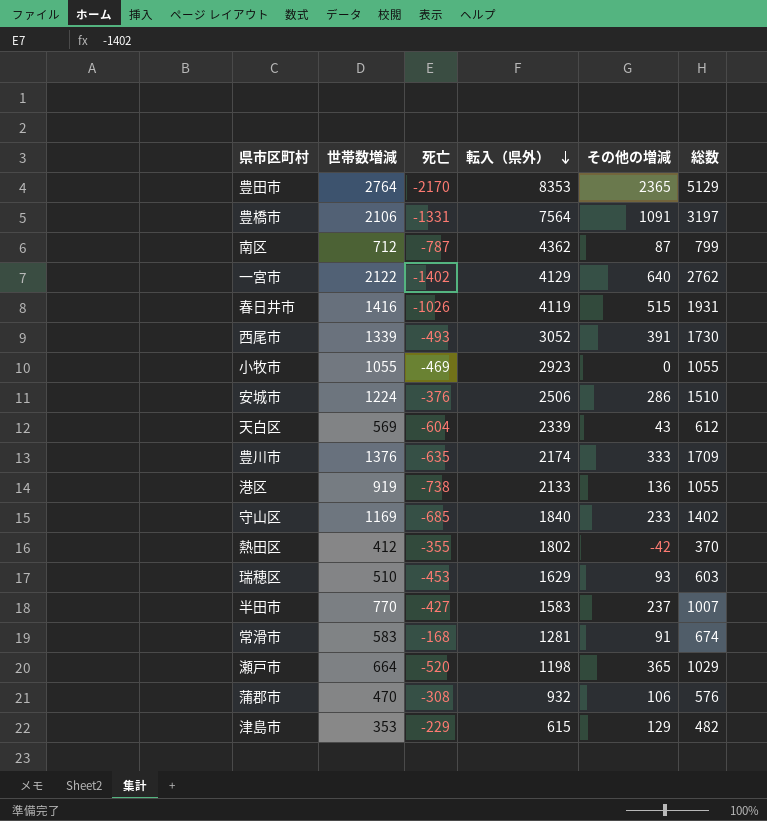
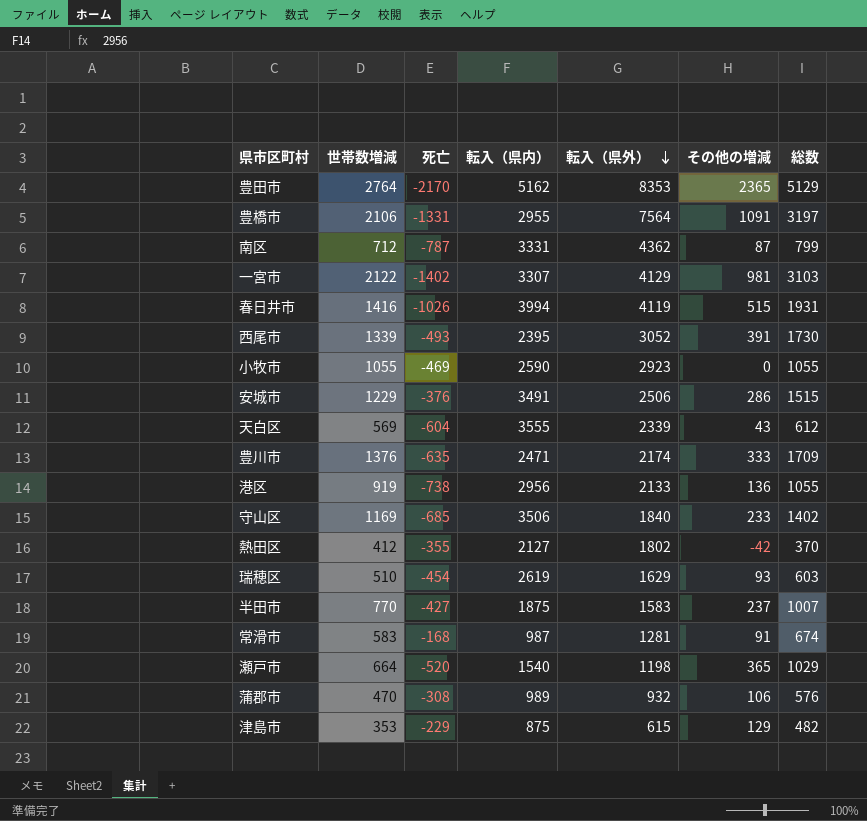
column 転入（県内） | position: none -> 4
一宮市 | その他の増減: 640 -> 981
一宮市 | 総数: 2762 -> 3103
安城市 | 世帯数増減: 1224 -> 1229
安城市 | 総数: 1510 -> 1515
瑞穂区 | 死亡: -453 -> -454

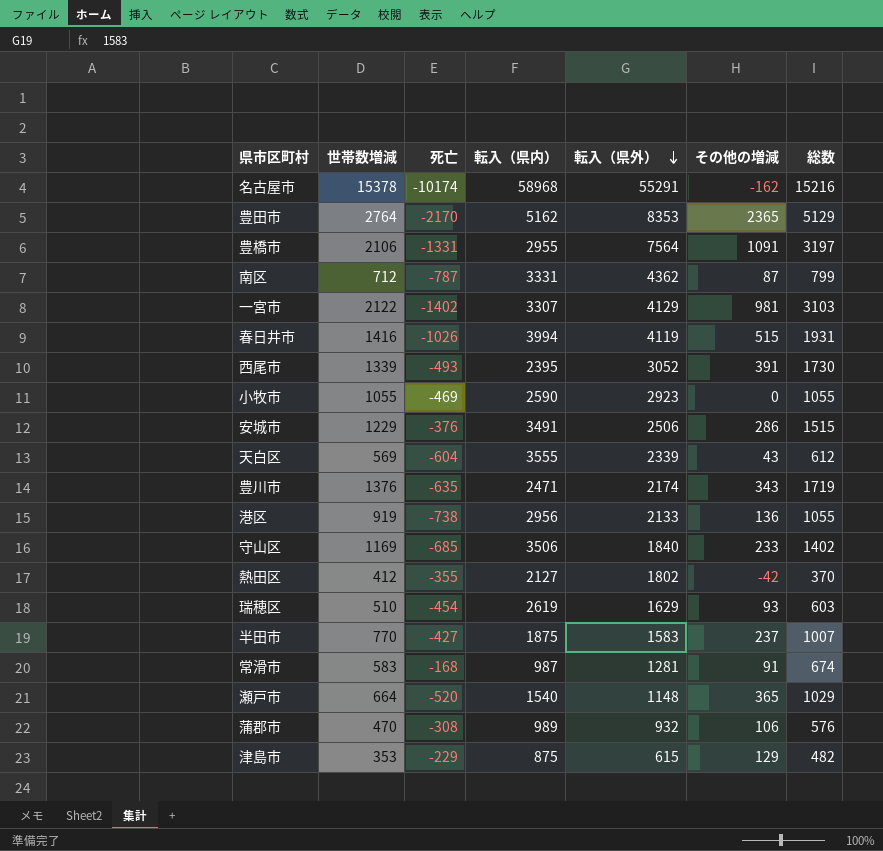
row 名古屋市: none -> 15378 | -10174 | 58968 | 55291 | -162 | 15216
豊川市 | その他の増減: 333 -> 343
豊川市 | 総数: 1709 -> 1719
瀬戸市 | 転入（県外）: 1198 -> 1148

